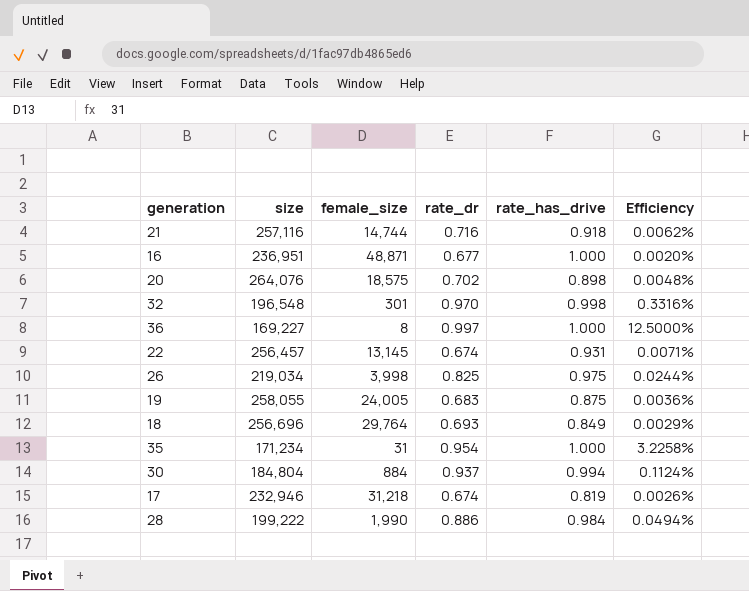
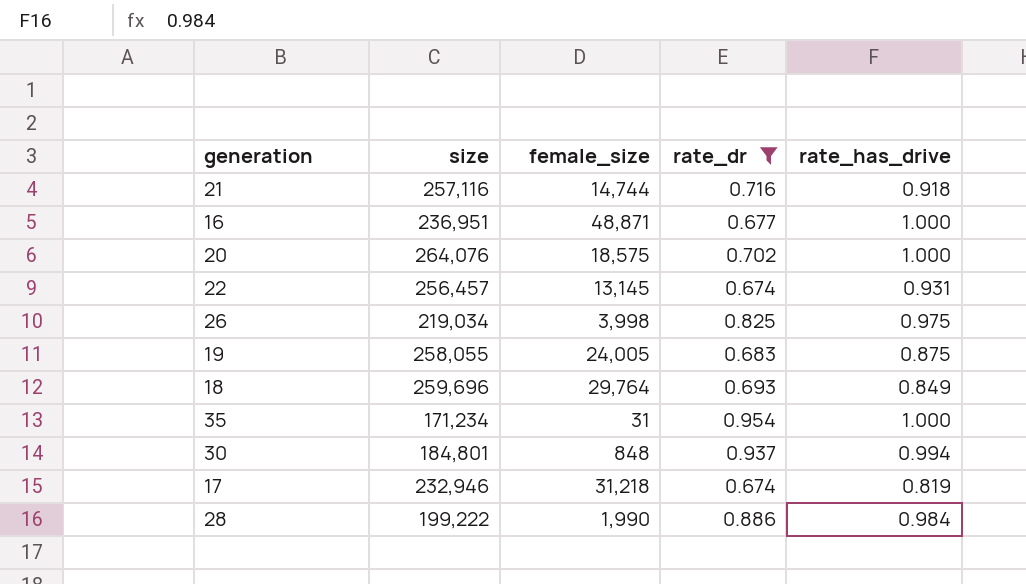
filter: none -> rate_dr <= 0.954
column Efficiency | formula: [rate_has_drive] / [female_size] -> none
20 | rate_has_drive: 0.898 -> 1.000
18 | size: 256,696 -> 259,696
30 | size: 184,804 -> 184,801
30 | female_size: 884 -> 848

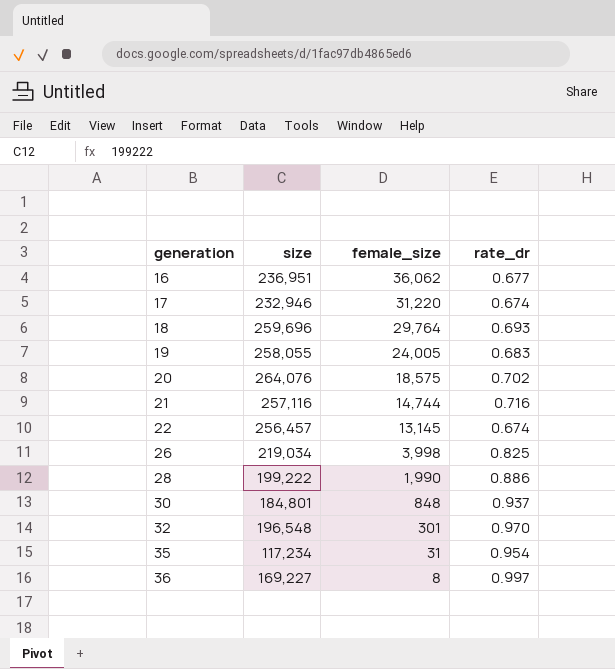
filter: rate_dr <= 0.954 -> none
row order: none -> generation ascending
column rate_has_drive | position: 5 -> none
16 | female_size: 48,871 -> 36,062
17 | female_size: 31,218 -> 31,220
35 | size: 171,234 -> 117,234

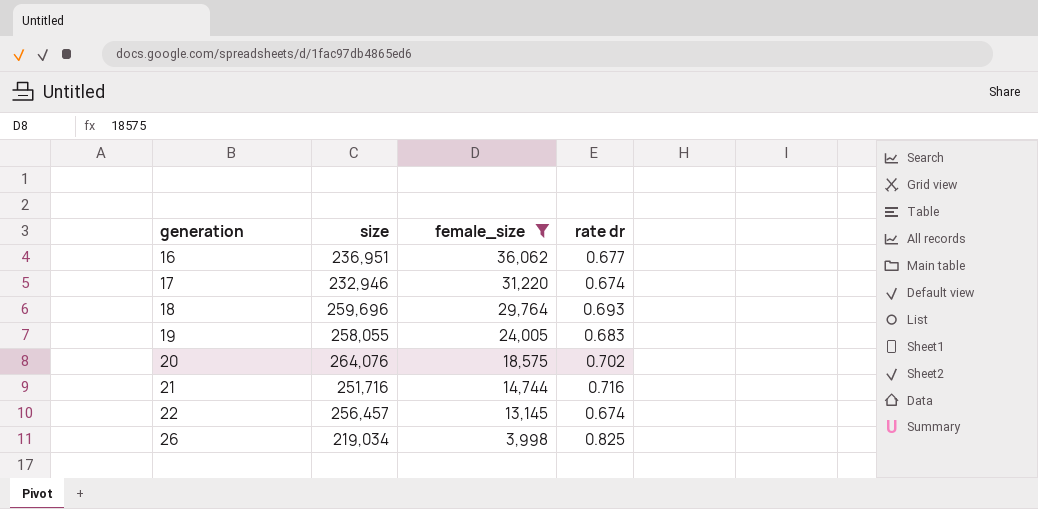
filter: none -> female_size >= 3,998
column name: rate_dr -> rate dr
21 | size: 257,116 -> 251,716

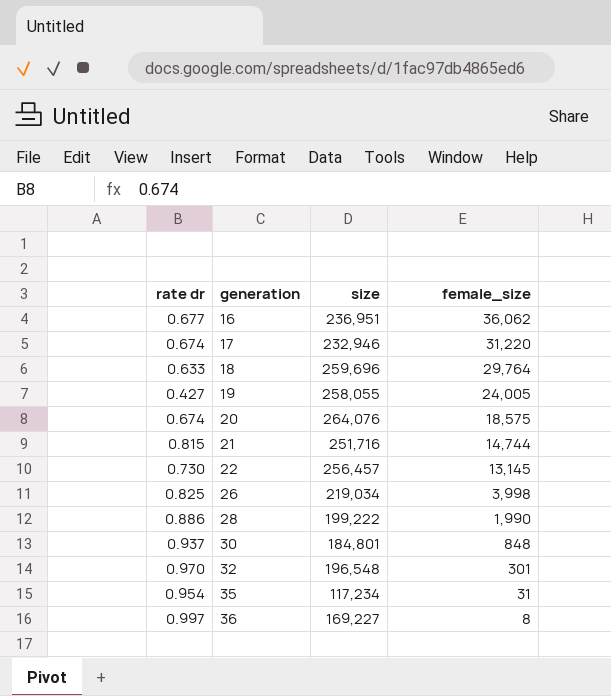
filter: female_size >= 3,998 -> none
column rate dr | position: 4 -> 1
18 | rate dr: 0.693 -> 0.633
19 | rate dr: 0.683 -> 0.427
20 | rate dr: 0.702 -> 0.674
21 | rate dr: 0.716 -> 0.815
22 | rate dr: 0.674 -> 0.730

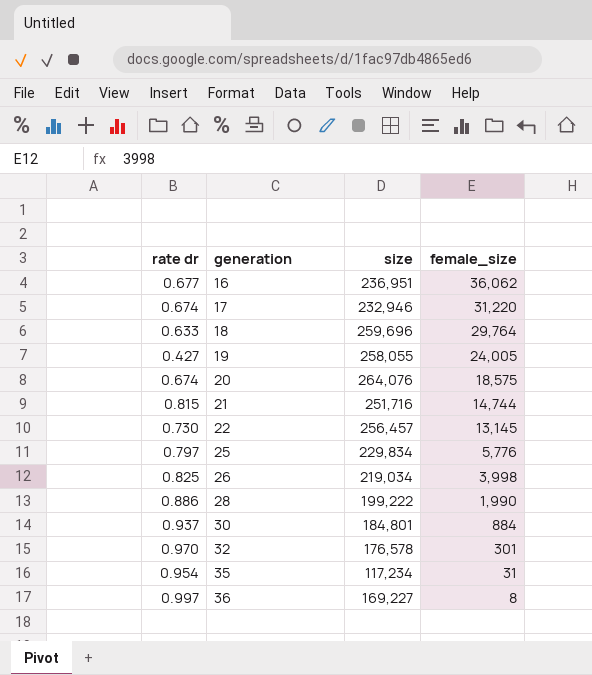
row 25: none -> 0.797 | 229,834 | 5,776
30 | female_size: 848 -> 884
32 | size: 196,548 -> 176,578

